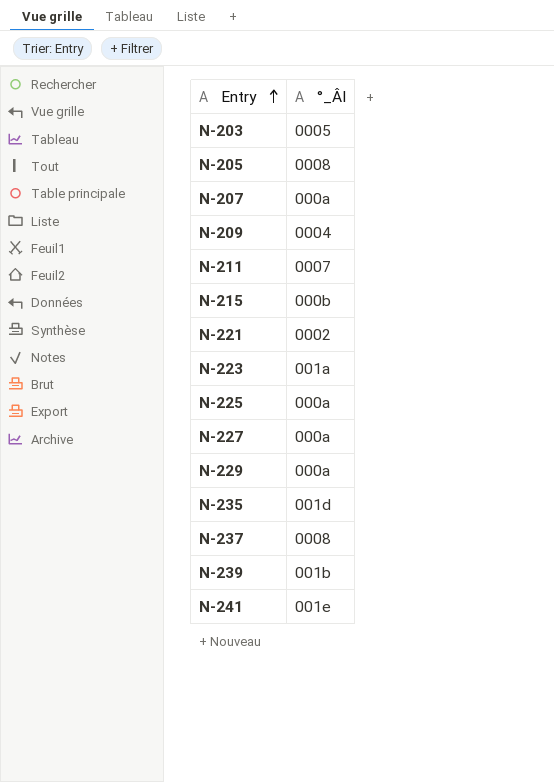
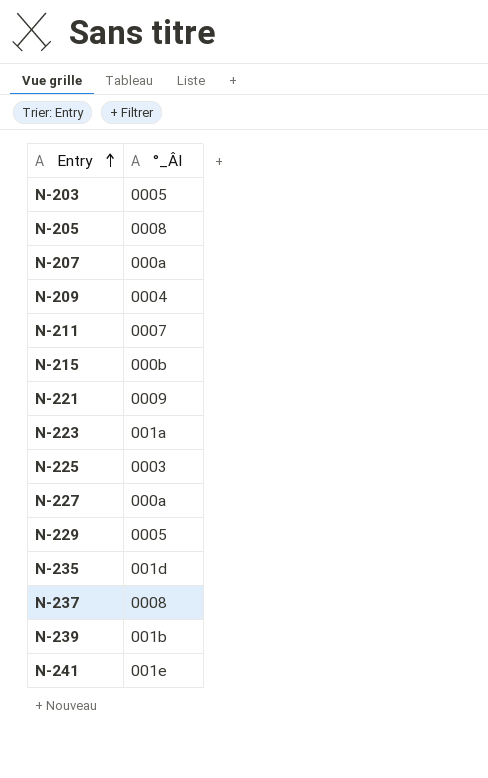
N-221 | °_ÂI: 0002 -> 0009
N-225 | °_ÂI: 000a -> 0003
N-229 | °_ÂI: 000a -> 0005

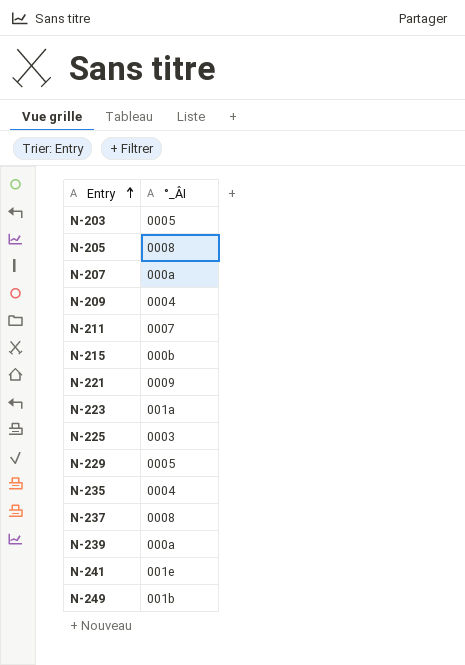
row N-227: 000a -> none
N-235 | °_ÂI: 001d -> 0004
N-239 | °_ÂI: 001b -> 000a
row N-249: none -> 001b

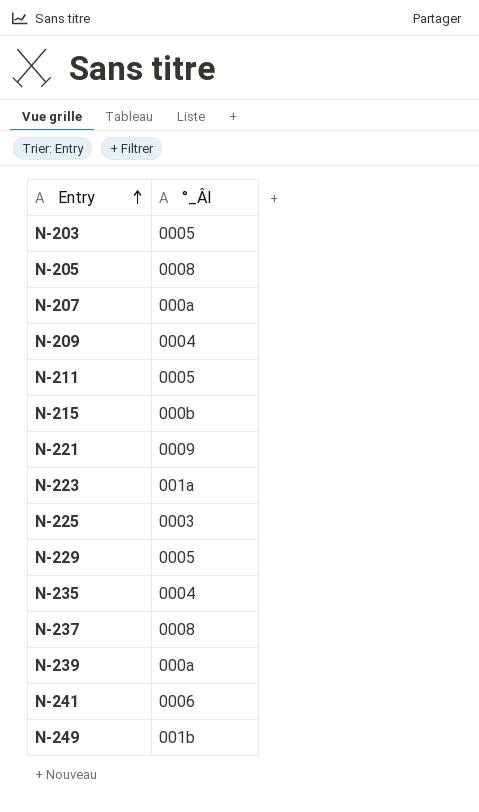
N-211 | °_ÂI: 0007 -> 0005
N-241 | °_ÂI: 001e -> 0006

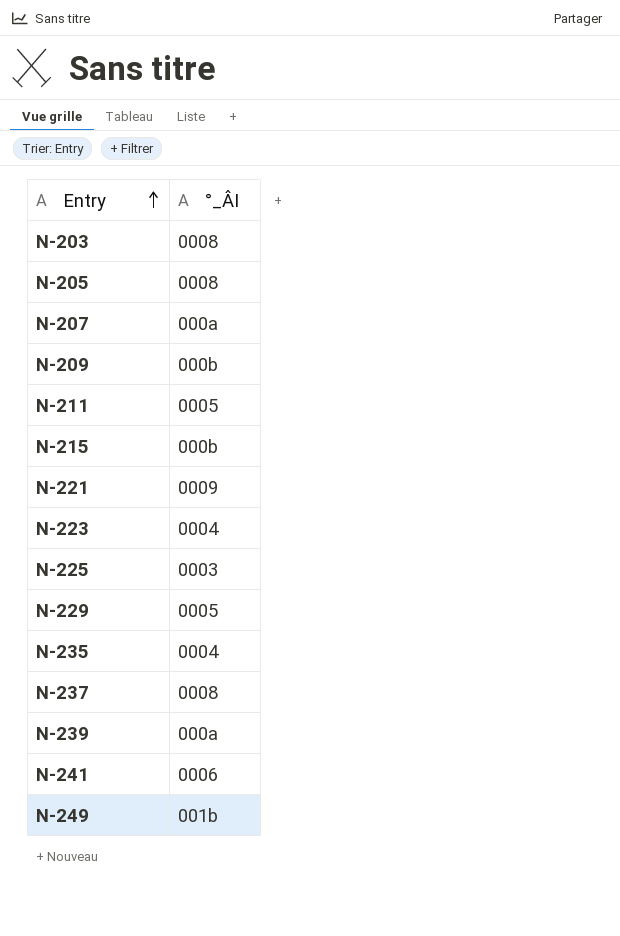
N-203 | °_ÂI: 0005 -> 0008
N-209 | °_ÂI: 0004 -> 000b
N-223 | °_ÂI: 001a -> 0004

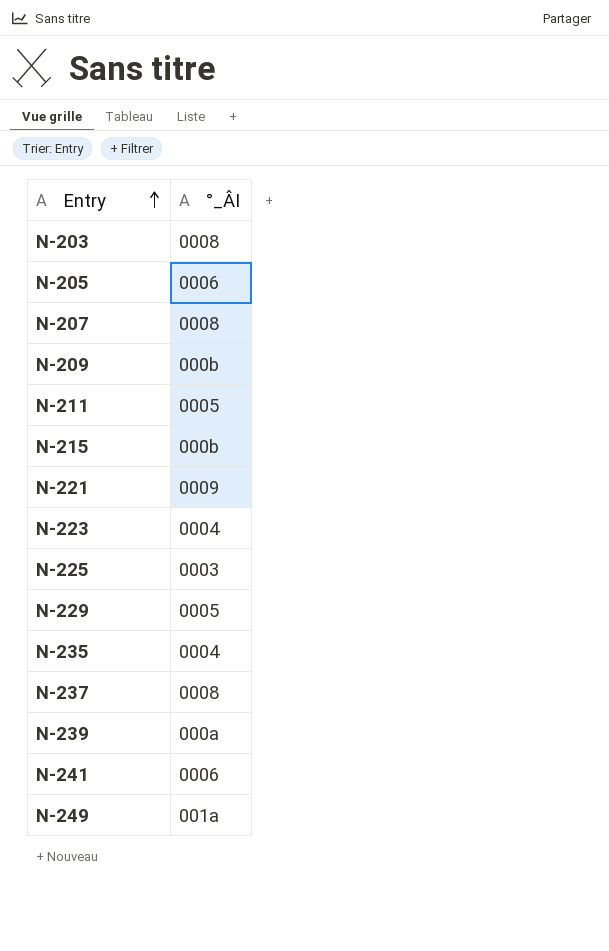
N-205 | °_ÂI: 0008 -> 0006
N-207 | °_ÂI: 000a -> 0008
N-249 | °_ÂI: 001b -> 001a

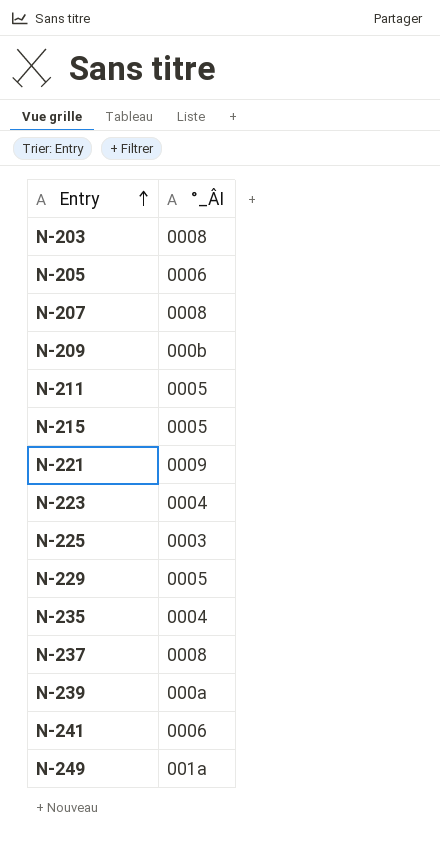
N-215 | °_ÂI: 000b -> 0005

